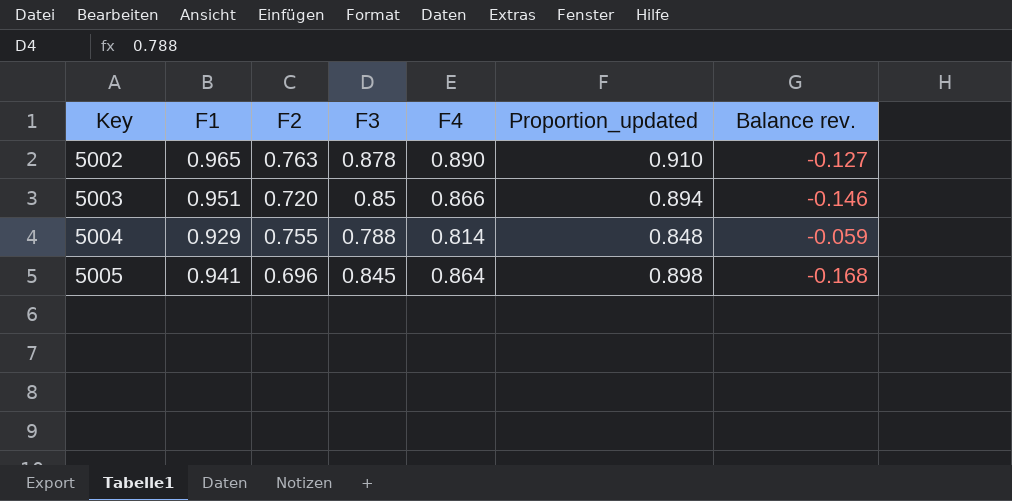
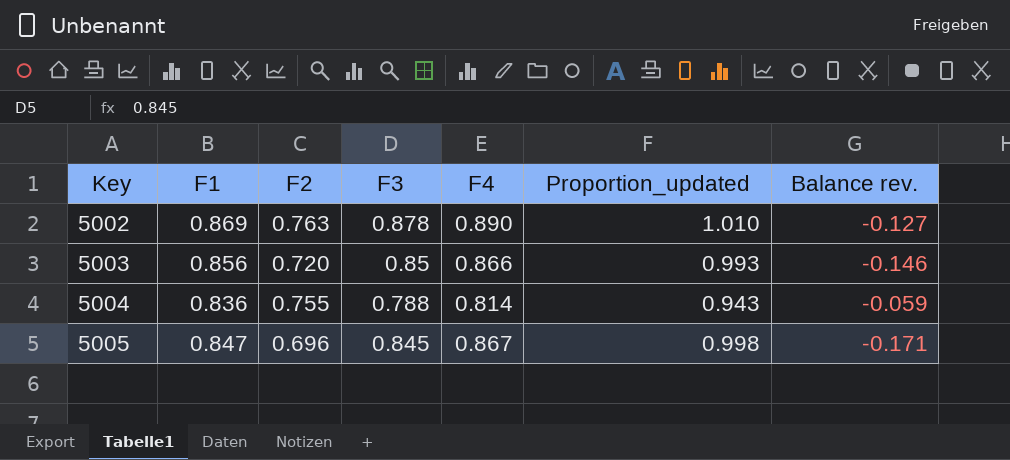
5002 | F1: 0.965 -> 0.869
5002 | Proportion_updated: 0.910 -> 1.010
5003 | F1: 0.951 -> 0.856
5003 | Proportion_updated: 0.894 -> 0.993
5004 | F1: 0.929 -> 0.836
5004 | Proportion_updated: 0.848 -> 0.943
5005 | F1: 0.941 -> 0.847
5005 | F4: 0.864 -> 0.867
5005 | Proportion_updated: 0.898 -> 0.998
5005 | Balance rev.: -0.168 -> -0.171

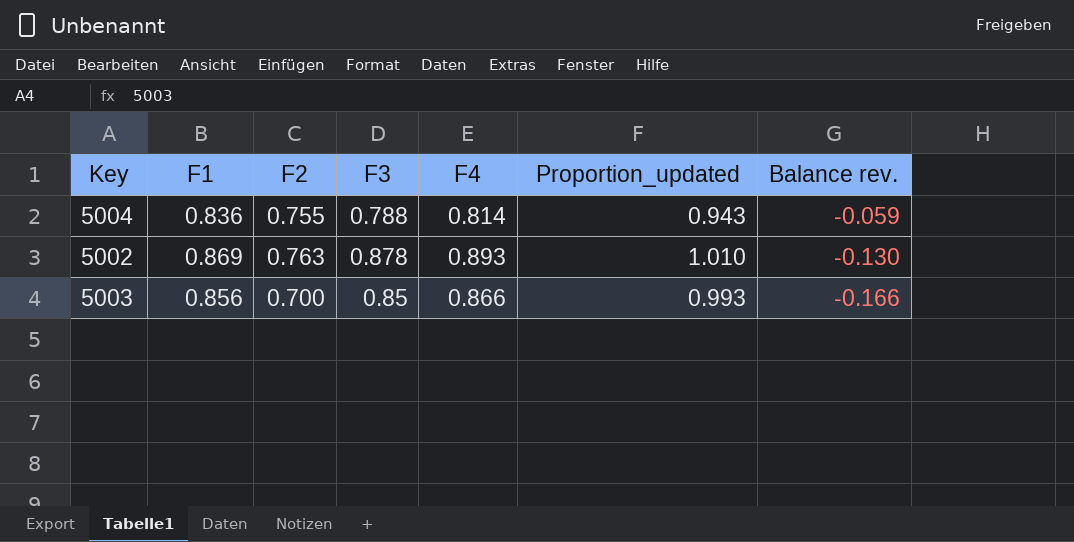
row order: Key ascending -> Balance rev. descending
row 5005: 0.847 | 0.696 | 0.845 | 0.867 | 0.998 | -0.171 -> none
5002 | F4: 0.890 -> 0.893
5002 | Balance rev.: -0.127 -> -0.130
5003 | F2: 0.720 -> 0.700
5003 | Balance rev.: -0.146 -> -0.166

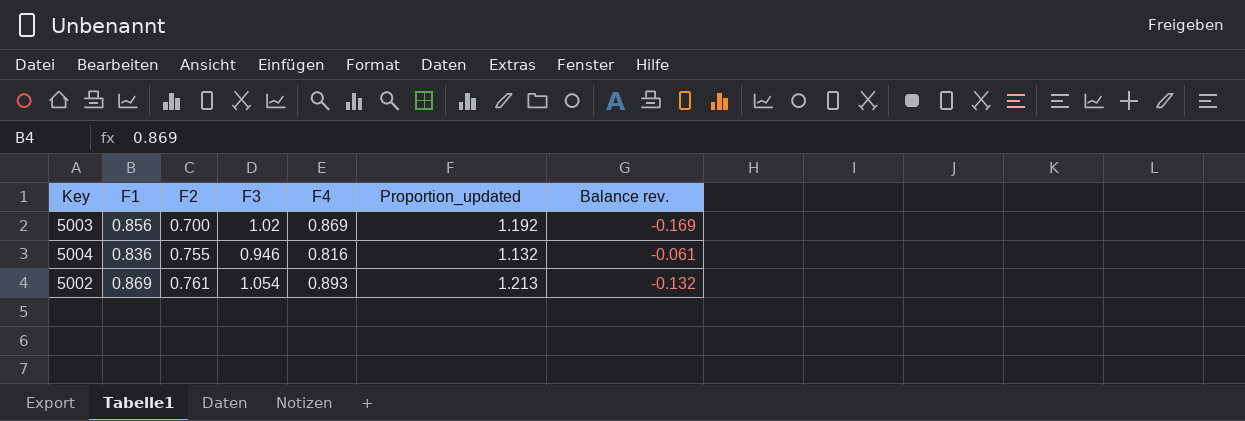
row order: Balance rev. descending -> F2 ascending
5003 | F3: 0.85 -> 1.02
5003 | F4: 0.866 -> 0.869
5003 | Proportion_updated: 0.993 -> 1.192
5003 | Balance rev.: -0.166 -> -0.169
5004 | F3: 0.788 -> 0.946
5004 | F4: 0.814 -> 0.816
5004 | Proportion_updated: 0.943 -> 1.132
5004 | Balance rev.: -0.059 -> -0.061
5002 | F2: 0.763 -> 0.761
5002 | F3: 0.878 -> 1.054
5002 | Proportion_updated: 1.010 -> 1.213
5002 | Balance rev.: -0.130 -> -0.132

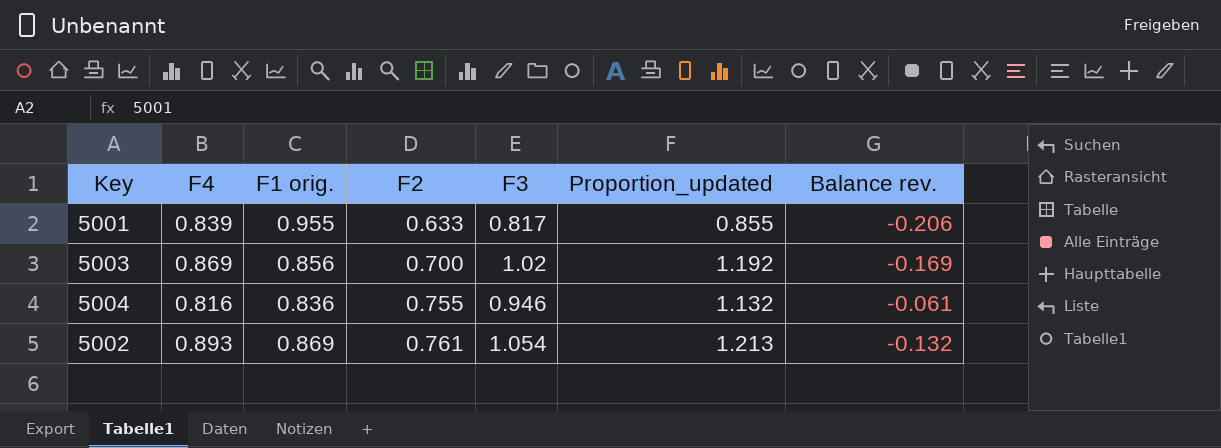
column F4 | position: 5 -> 2
column name: F1 -> F1 orig.
row 5001: none -> 0.839 | 0.955 | 0.633 | 0.817 | 0.855 | -0.206

